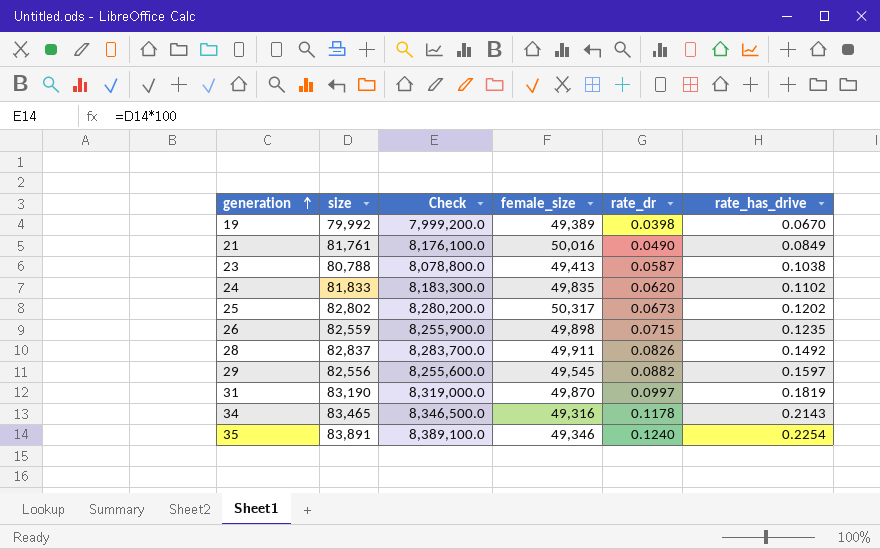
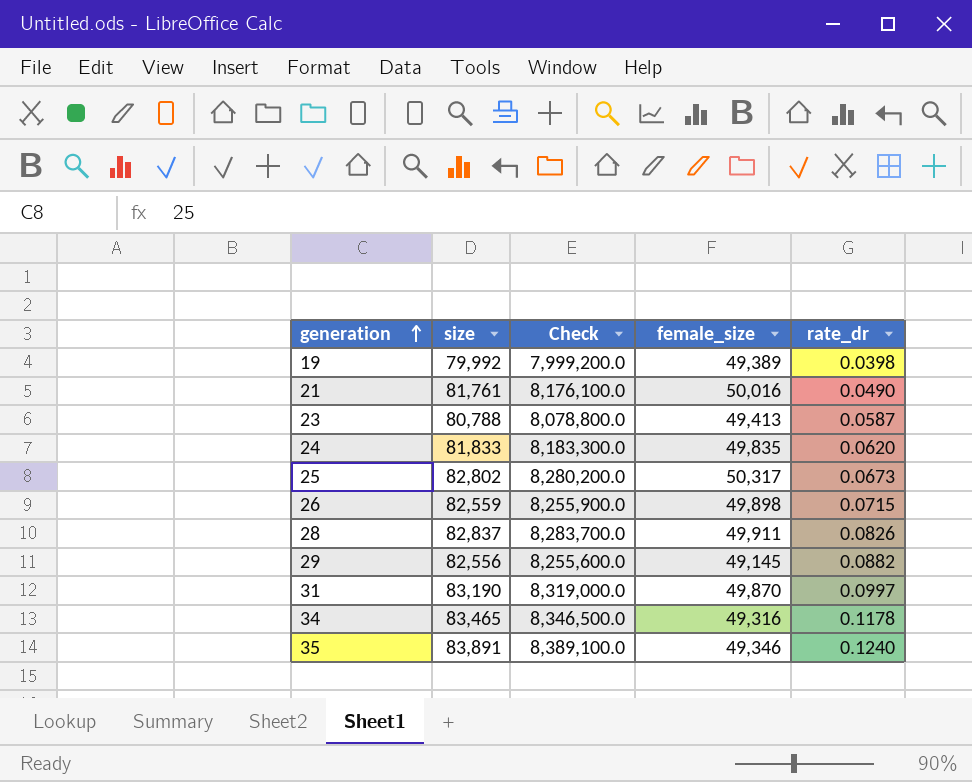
column rate_has_drive | position: 6 -> none
29 | female_size: 49,545 -> 49,145

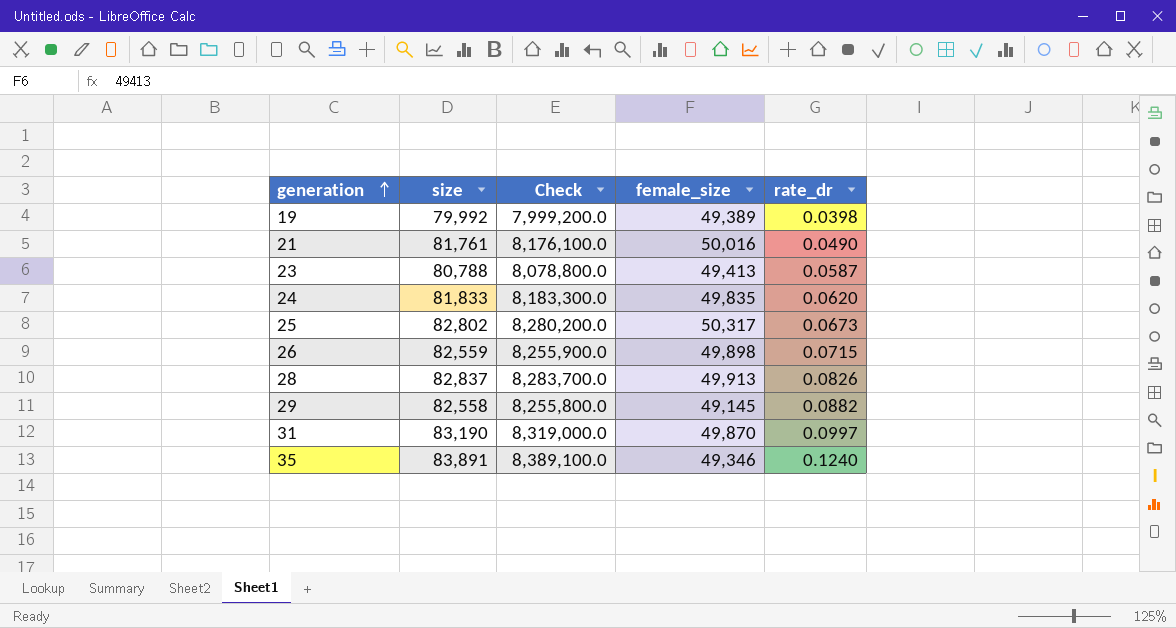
row 34: 83,465 | 8,346,500.0 | 49,316 | 0.1178 -> none
28 | female_size: 49,911 -> 49,913
29 | size: 82,556 -> 82,558
29 | Check: 8,255,600.0 -> 8,255,800.0

